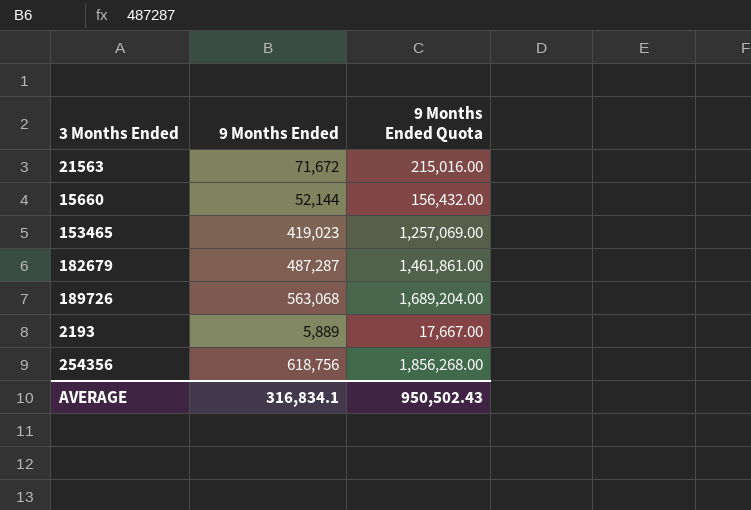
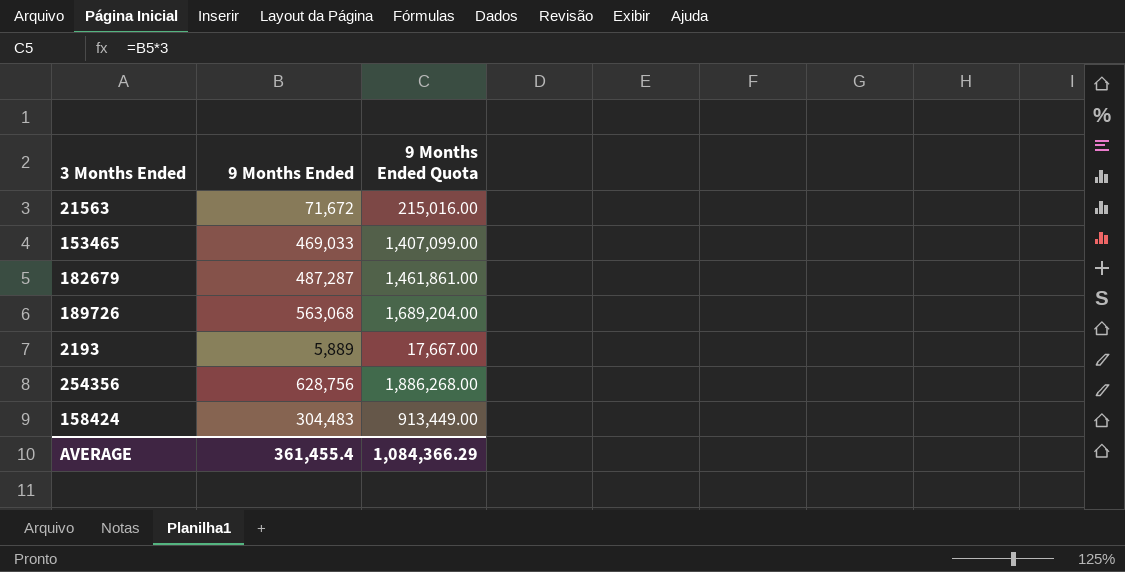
row 15660: 52,144 | 156,432.00 -> none
153465 | 9 Months Ended: 419,023 -> 469,033
153465 | 9 Months Ended Quota: 1,257,069.00 -> 1,407,099.00
254356 | 9 Months Ended: 618,756 -> 628,756
254356 | 9 Months Ended Quota: 1,856,268.00 -> 1,886,268.00
row 158424: none -> 304,483 | 913,449.00
AVERAGE | 9 Months Ended: 316,834.1 -> 361,455.4
AVERAGE | 9 Months Ended Quota: 950,502.43 -> 1,084,366.29

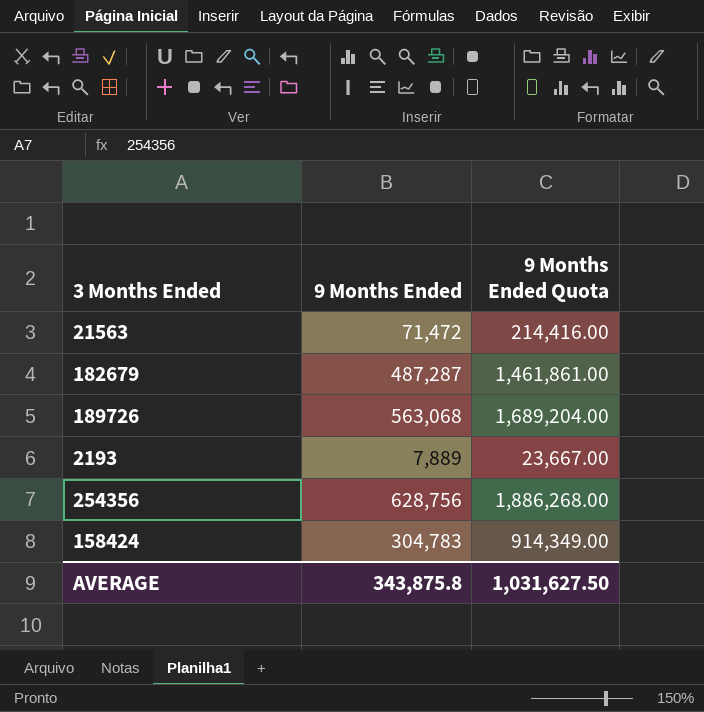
row 153465: 469,033 | 1,407,099.00 -> none
21563 | 9 Months Ended: 71,672 -> 71,472
21563 | 9 Months Ended Quota: 215,016.00 -> 214,416.00
2193 | 9 Months Ended: 5,889 -> 7,889
2193 | 9 Months Ended Quota: 17,667.00 -> 23,667.00
158424 | 9 Months Ended: 304,483 -> 304,783
158424 | 9 Months Ended Quota: 913,449.00 -> 914,349.00
AVERAGE | 9 Months Ended: 361,455.4 -> 343,875.8
AVERAGE | 9 Months Ended Quota: 1,084,366.29 -> 1,031,627.50

